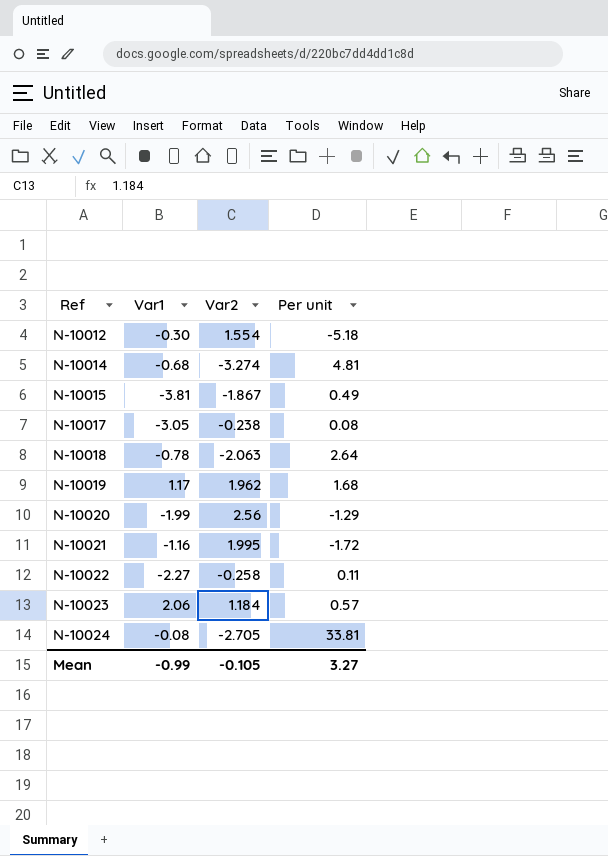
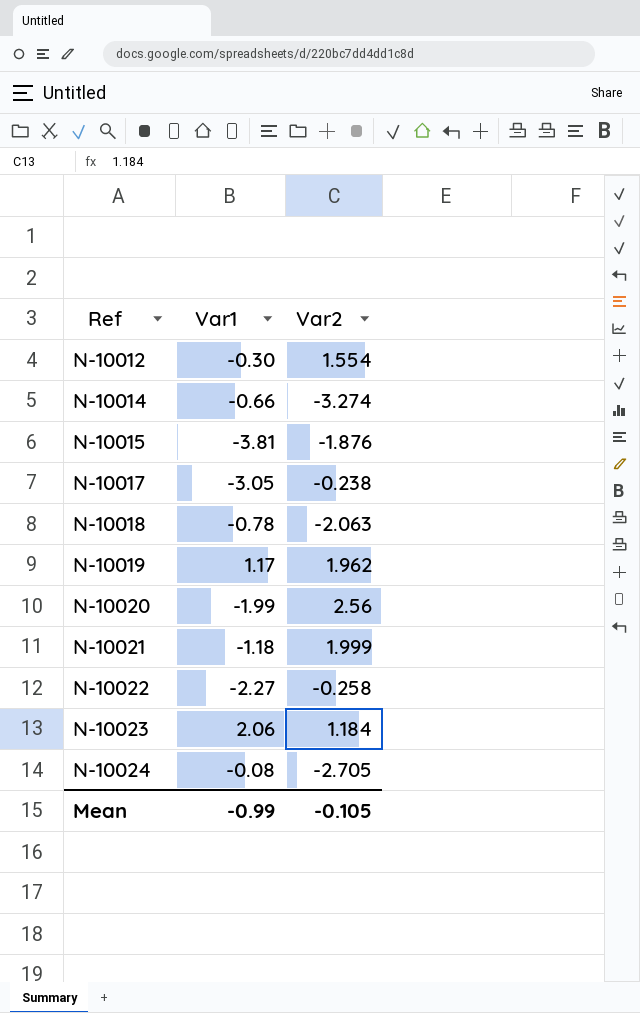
column Per unit | formula: [Var2] / [Var1] -> none
N-10014 | Var1: -0.68 -> -0.66
N-10015 | Var2: -1.867 -> -1.876
N-10021 | Var1: -1.16 -> -1.18
N-10021 | Var2: 1.995 -> 1.999

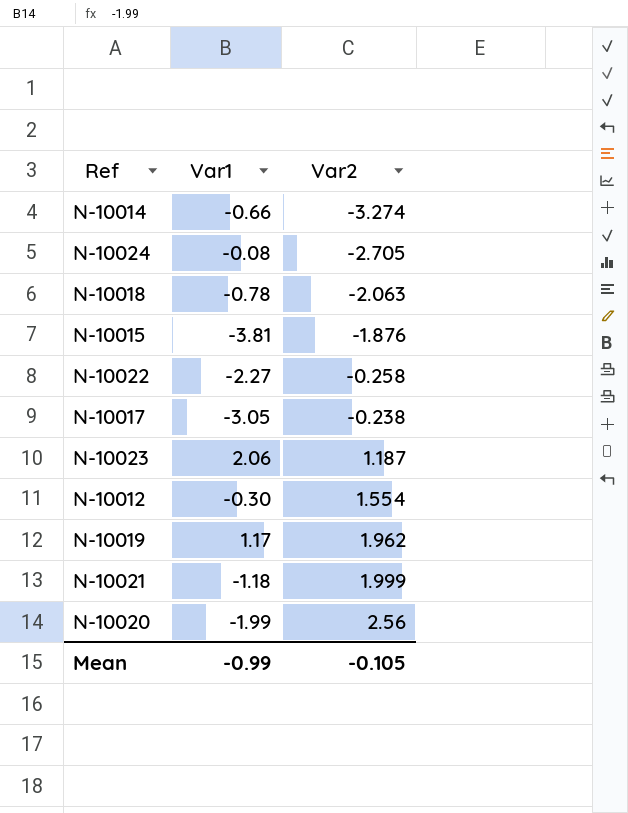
row order: Ref ascending -> Var2 ascending
N-10023 | Var2: 1.184 -> 1.187

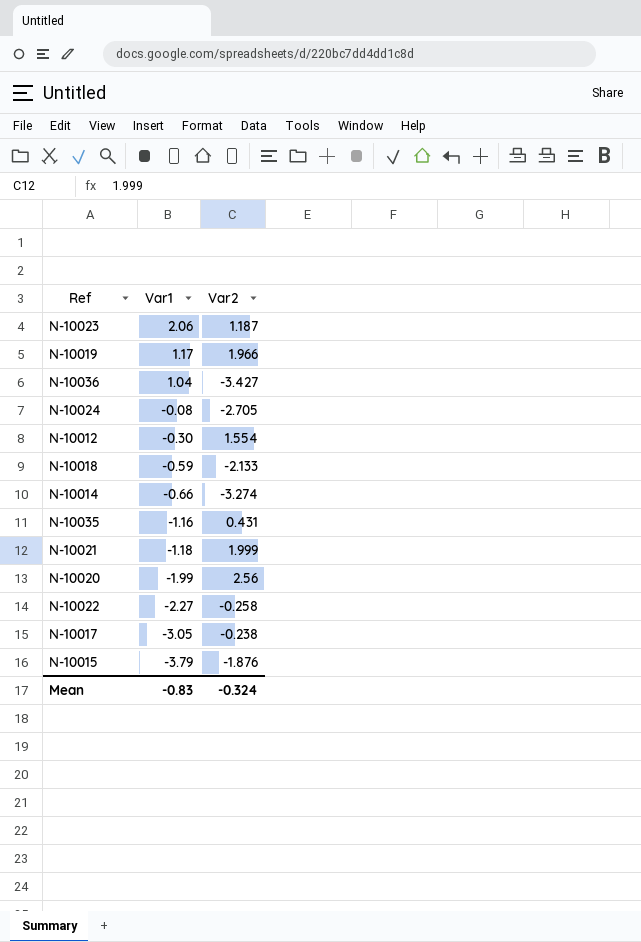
row order: Var2 ascending -> Var1 descending
N-10019 | Var2: 1.962 -> 1.966
row N-10036: none -> 1.04 | -3.427
N-10018 | Var1: -0.78 -> -0.59
N-10018 | Var2: -2.063 -> -2.133
row N-10035: none -> -1.16 | 0.431
N-10015 | Var1: -3.81 -> -3.79
Mean | Var1: -0.99 -> -0.83
Mean | Var2: -0.105 -> -0.324

